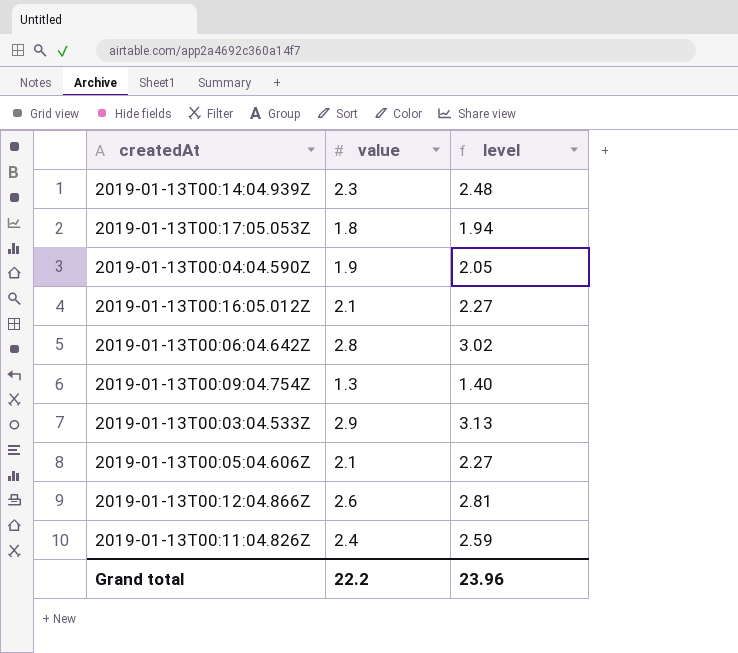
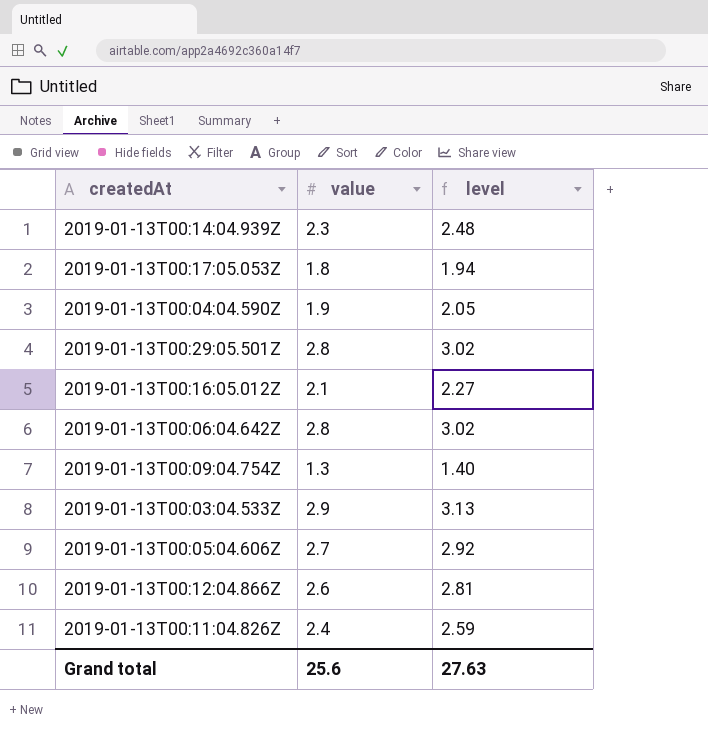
row 2019-01-13T00:29:05.501Z: none -> 2.8 | 3.02
2019-01-13T00:05:04.606Z | value: 2.1 -> 2.7
2019-01-13T00:05:04.606Z | level: 2.27 -> 2.92
Grand total | value: 22.2 -> 25.6
Grand total | level: 23.96 -> 27.63

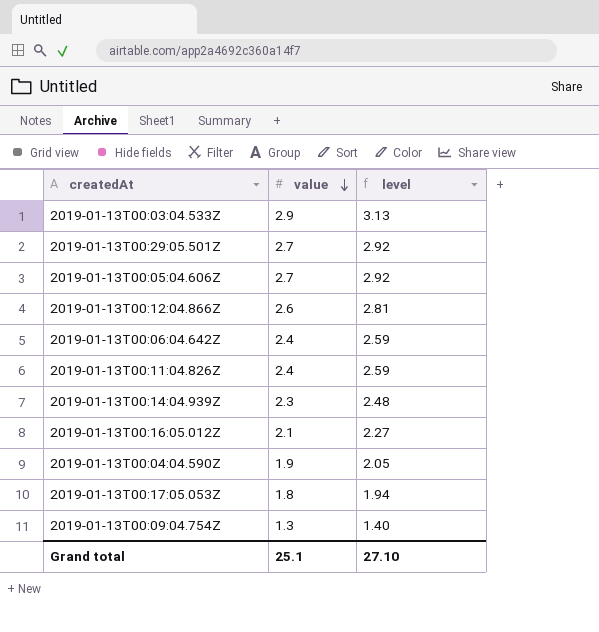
row order: none -> value descending
2019-01-13T00:29:05.501Z | value: 2.8 -> 2.7
2019-01-13T00:29:05.501Z | level: 3.02 -> 2.92
2019-01-13T00:06:04.642Z | value: 2.8 -> 2.4
2019-01-13T00:06:04.642Z | level: 3.02 -> 2.59
Grand total | value: 25.6 -> 25.1
Grand total | level: 27.63 -> 27.10

